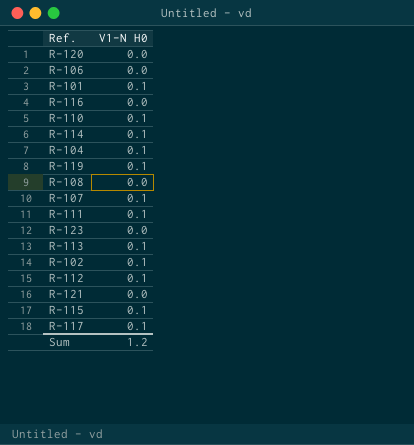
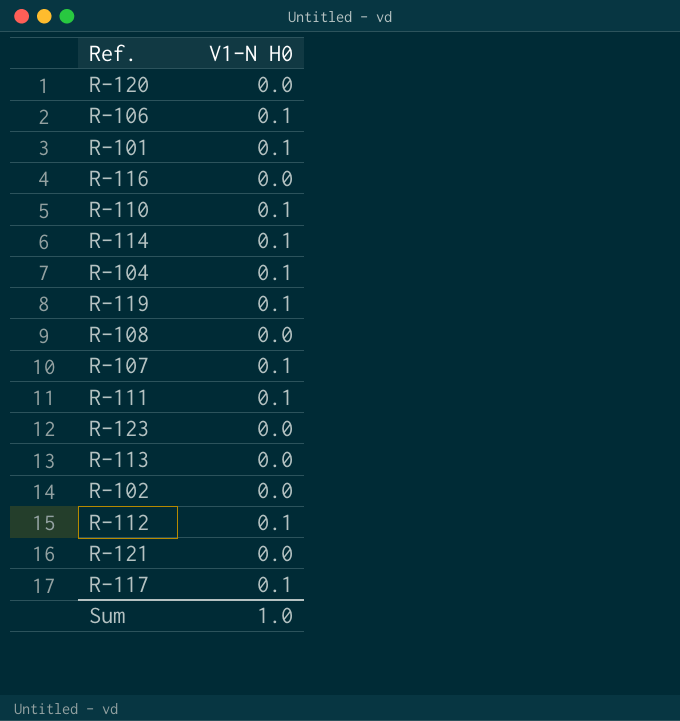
row R-115: 0.1 -> none
R-106 | V1-N H0: 0.0 -> 0.1
R-113 | V1-N H0: 0.1 -> 0.0
R-102 | V1-N H0: 0.1 -> 0.0
Sum | V1-N H0: 1.2 -> 1.0

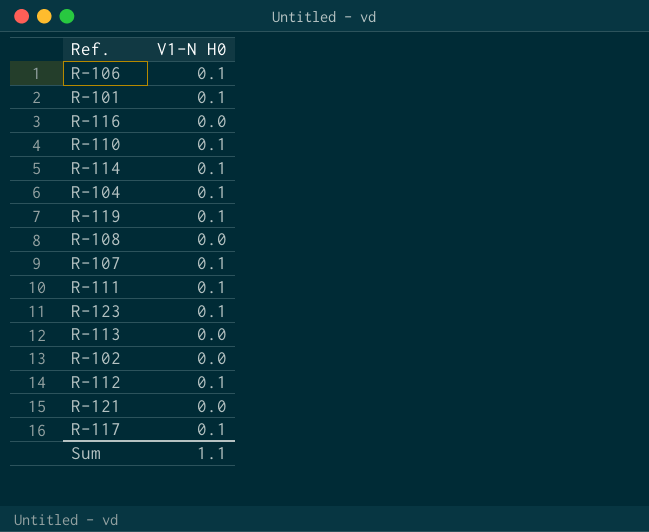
row R-120: 0.0 -> none
R-123 | V1-N H0: 0.0 -> 0.1
Sum | V1-N H0: 1.0 -> 1.1

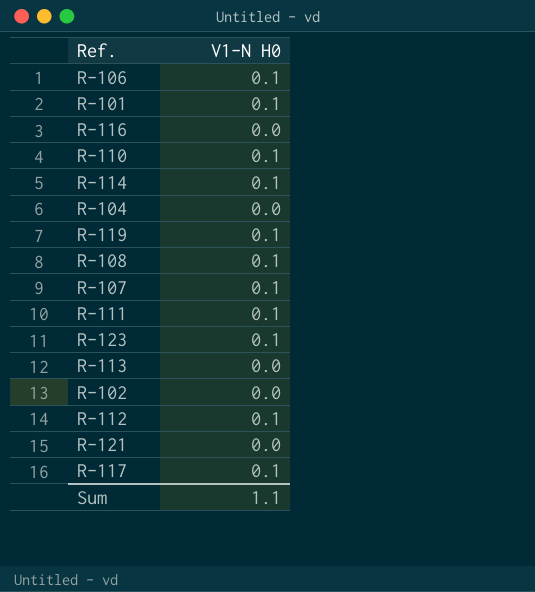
R-104 | V1-N H0: 0.1 -> 0.0
R-108 | V1-N H0: 0.0 -> 0.1

